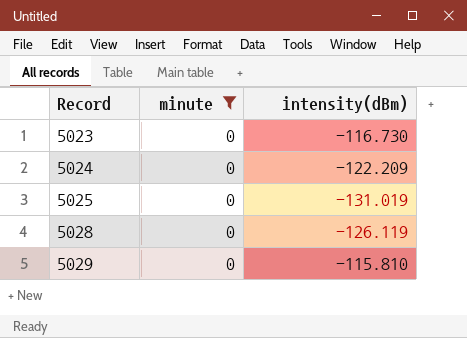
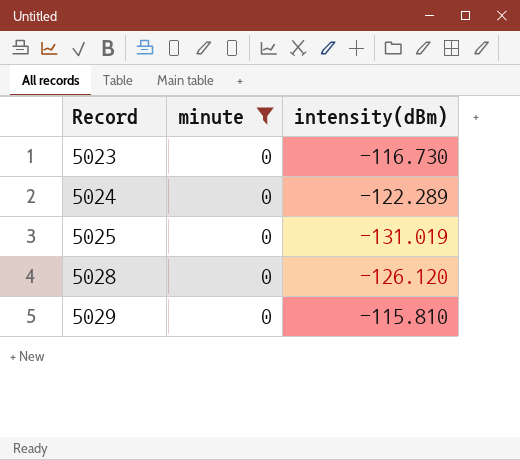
5024 | intensity(dBm): -122.209 -> -122.289
5028 | intensity(dBm): -126.119 -> -126.120

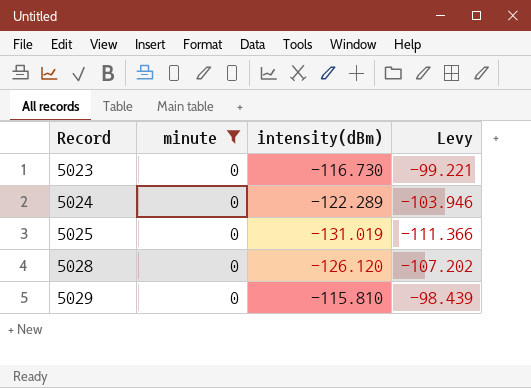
column Levy | formula: none -> [intensity(dBm)] * 0.85

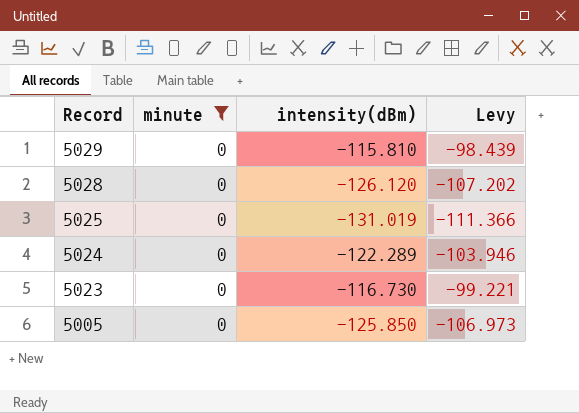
row order: Record ascending -> Record descending
row 5005: none -> 0 | -125.850 | -106.973

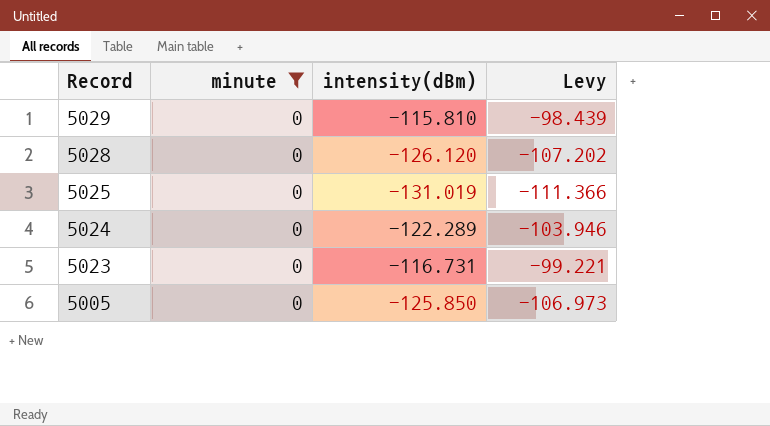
5023 | intensity(dBm): -116.730 -> -116.731

